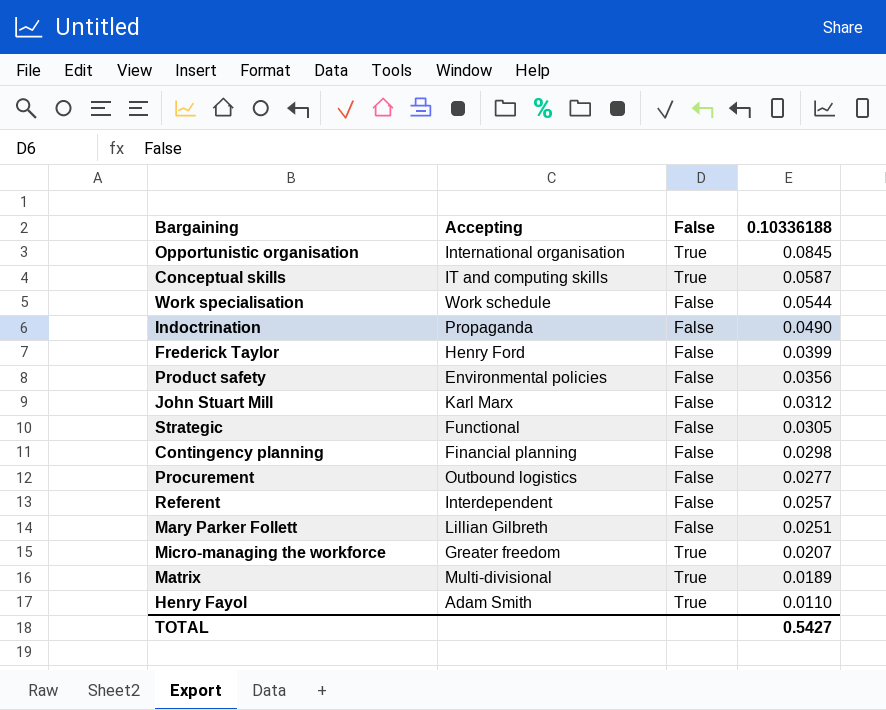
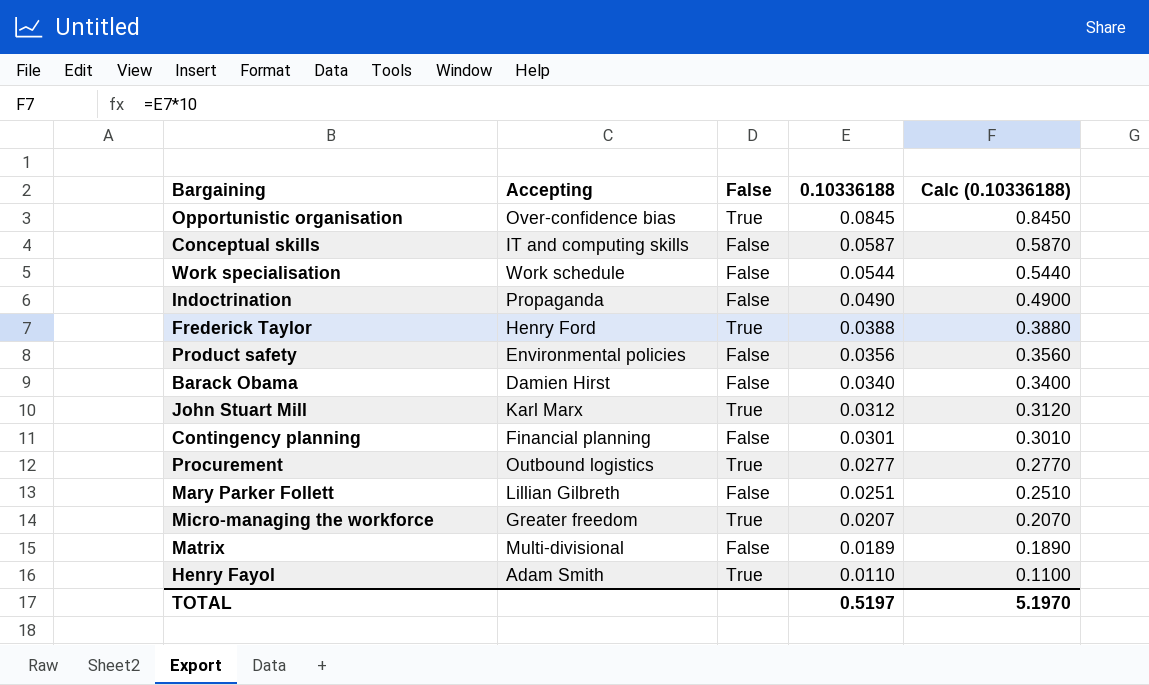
column Calc (0.10336188) | formula: none -> [0.10336188] * 10
row Strategic: Functional | False | 0.0305 -> none
row Referent: Interdependent | False | 0.0257 -> none
Opportunistic organisation | Accepting: International organisation -> Over-confidence bias
Conceptual skills | False: True -> False
Frederick Taylor | False: False -> True
Frederick Taylor | 0.10336188: 0.0399 -> 0.0388
row Barack Obama: none -> Damien Hirst | False | 0.0340 | 0.3400
John Stuart Mill | False: False -> True
Contingency planning | 0.10336188: 0.0298 -> 0.0301
Procurement | False: False -> True
Matrix | False: True -> False
TOTAL | 0.10336188: 0.5427 -> 0.5197

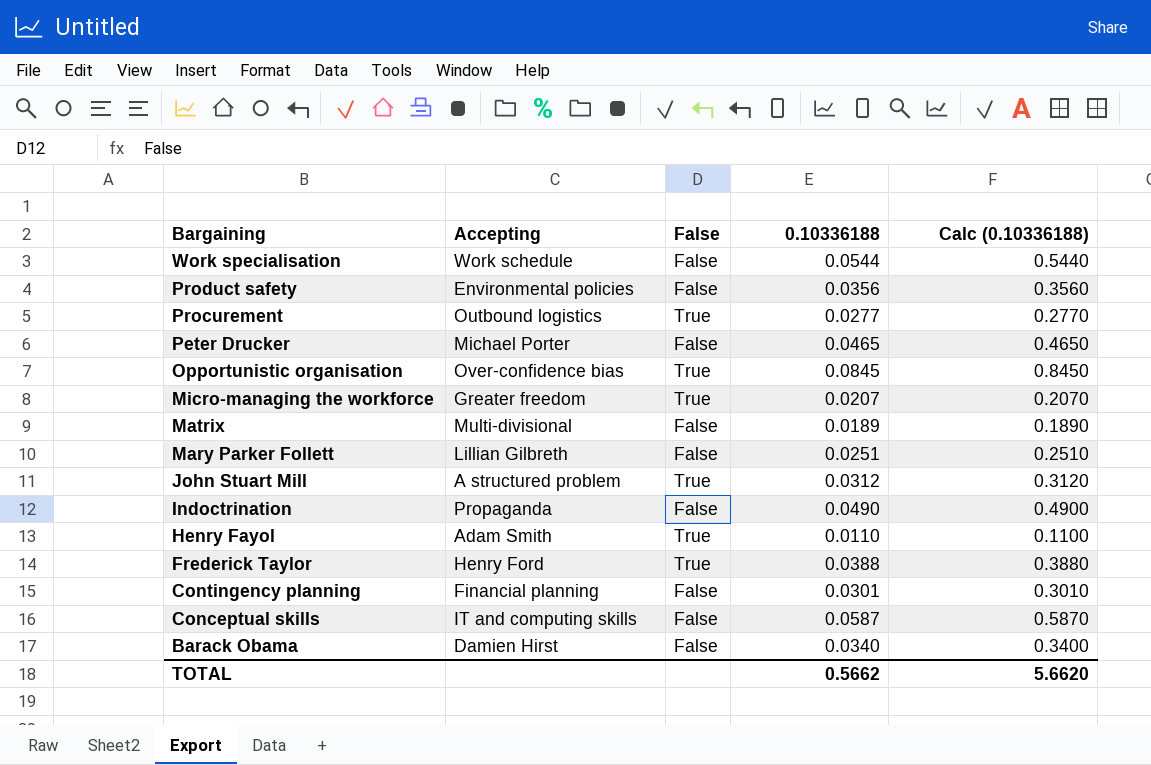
row order: 0.10336188 descending -> Bargaining descending
row Peter Drucker: none -> Michael Porter | False | 0.0465 | 0.4650
John Stuart Mill | Accepting: Karl Marx -> A structured problem
TOTAL | 0.10336188: 0.5197 -> 0.5662
TOTAL | Calc (0.10336188): 5.1970 -> 5.6620

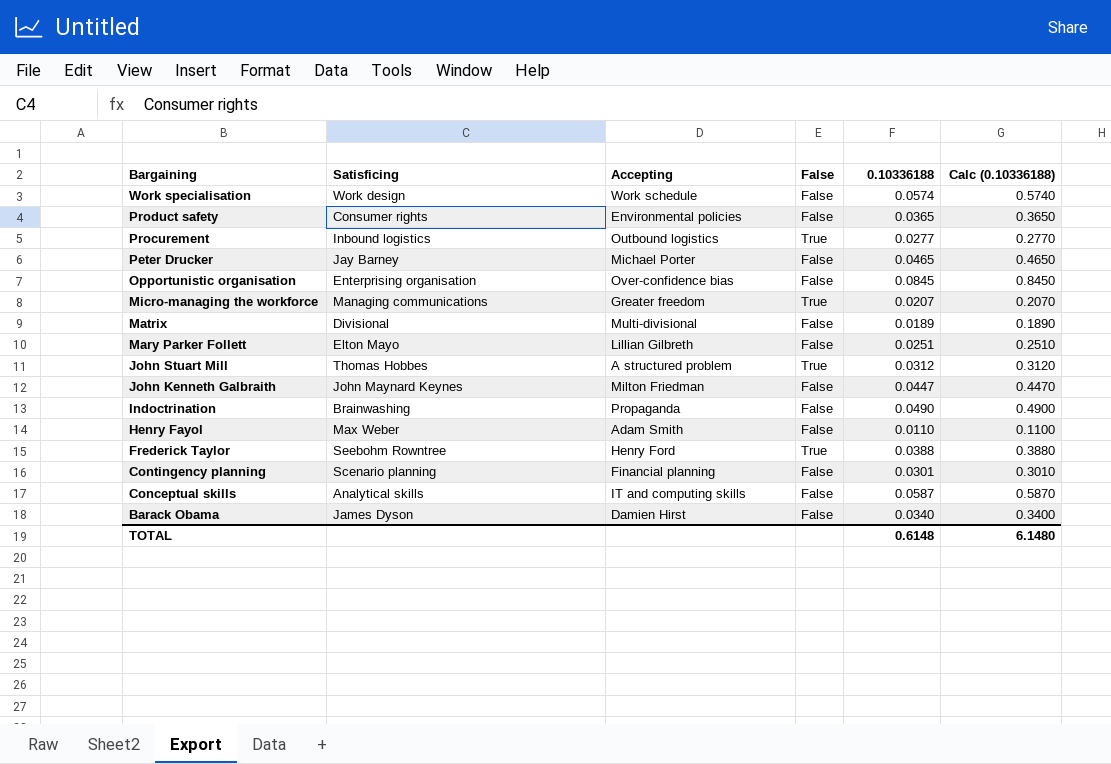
column Satisficing | position: none -> 2
Work specialisation | 0.10336188: 0.0544 -> 0.0574
Work specialisation | Calc (0.10336188): 0.5440 -> 0.5740
Product safety | 0.10336188: 0.0356 -> 0.0365
Product safety | Calc (0.10336188): 0.3560 -> 0.3650
Opportunistic organisation | False: True -> False
row John Kenneth Galbraith: none -> John Maynard Keynes | Milton Friedman | False | 0.0447 | 0.4470
Henry Fayol | False: True -> False
TOTAL | 0.10336188: 0.5662 -> 0.6148
TOTAL | Calc (0.10336188): 5.6620 -> 6.1480

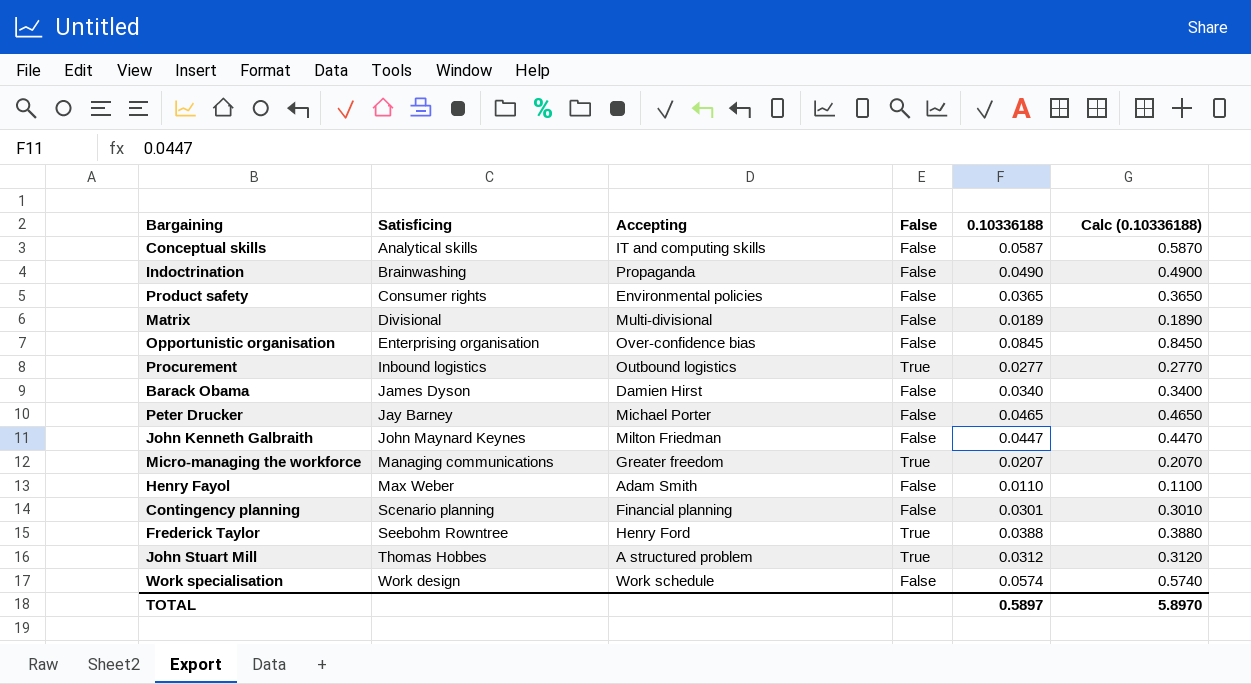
row order: Bargaining descending -> Satisficing ascending
row Mary Parker Follett: Elton Mayo | Lillian Gilbreth | False | 0.0251 | 0.2510 -> none
TOTAL | 0.10336188: 0.6148 -> 0.5897
TOTAL | Calc (0.10336188): 6.1480 -> 5.8970

